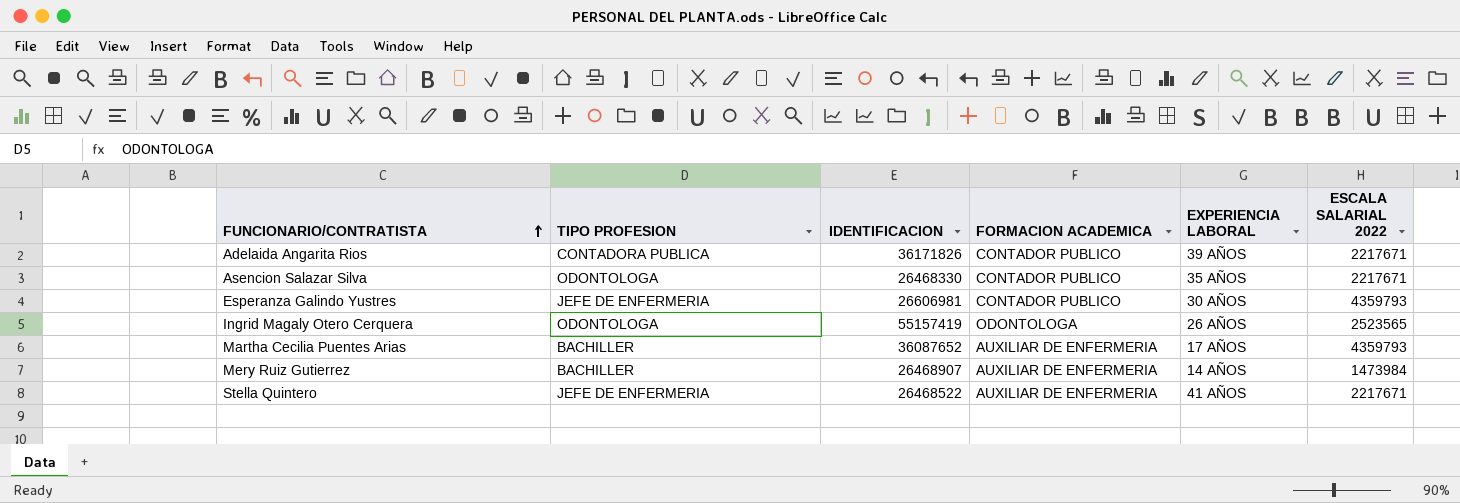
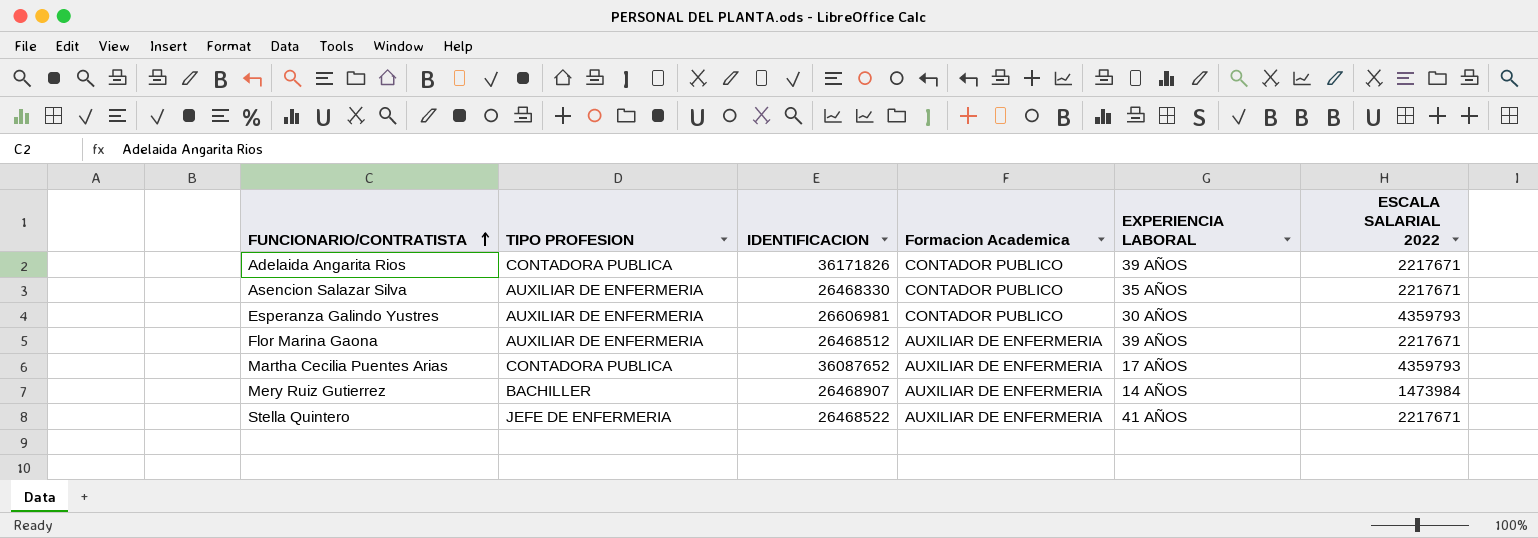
column name: FORMACION ACADEMICA -> Formacion Academica
row Ingrid Magaly Otero Cerquera: ODONTOLOGA | 55157419 | ODONTOLOGA | 26 AÑOS | 2523565 -> none
Asencion Salazar Silva | TIPO PROFESION: ODONTOLOGA -> AUXILIAR DE ENFERMERIA
Esperanza Galindo Yustres | TIPO PROFESION: JEFE DE ENFERMERIA -> AUXILIAR DE ENFERMERIA
row Flor Marina Gaona: none -> AUXILIAR DE ENFERMERIA | 26468512 | AUXILIAR DE ENFERMERIA | 39 AÑOS | 2217671
Martha Cecilia Puentes Arias | TIPO PROFESION: BACHILLER -> CONTADORA PUBLICA

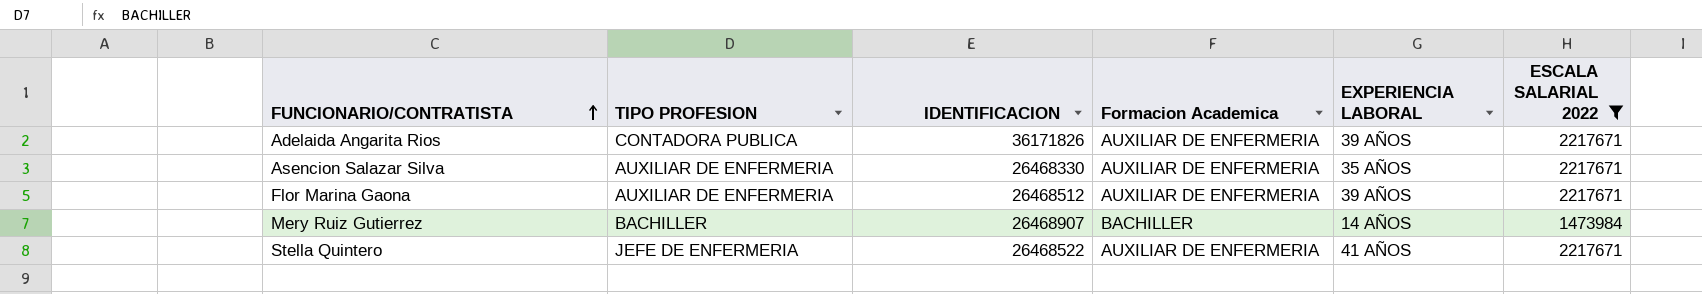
filter: none -> ESCALA SALARIAL 2022 != 4359793
Adelaida Angarita Rios | Formacion Academica: CONTADOR PUBLICO -> AUXILIAR DE ENFERMERIA
Asencion Salazar Silva | Formacion Academica: CONTADOR PUBLICO -> AUXILIAR DE ENFERMERIA
Mery Ruiz Gutierrez | Formacion Academica: AUXILIAR DE ENFERMERIA -> BACHILLER

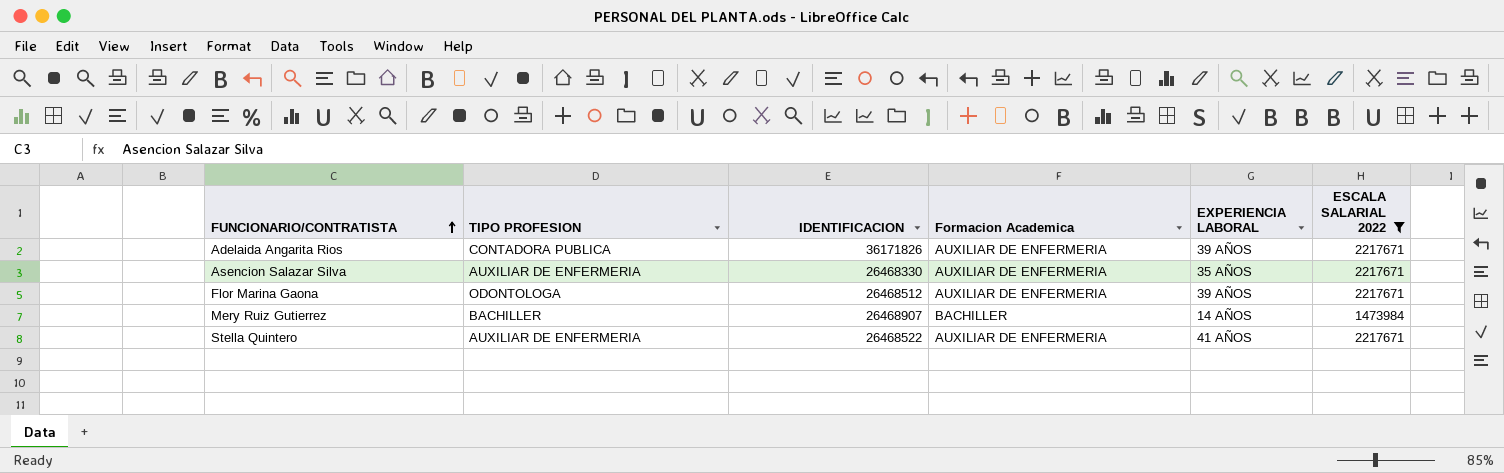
Flor Marina Gaona | TIPO PROFESION: AUXILIAR DE ENFERMERIA -> ODONTOLOGA
Stella Quintero | TIPO PROFESION: JEFE DE ENFERMERIA -> AUXILIAR DE ENFERMERIA

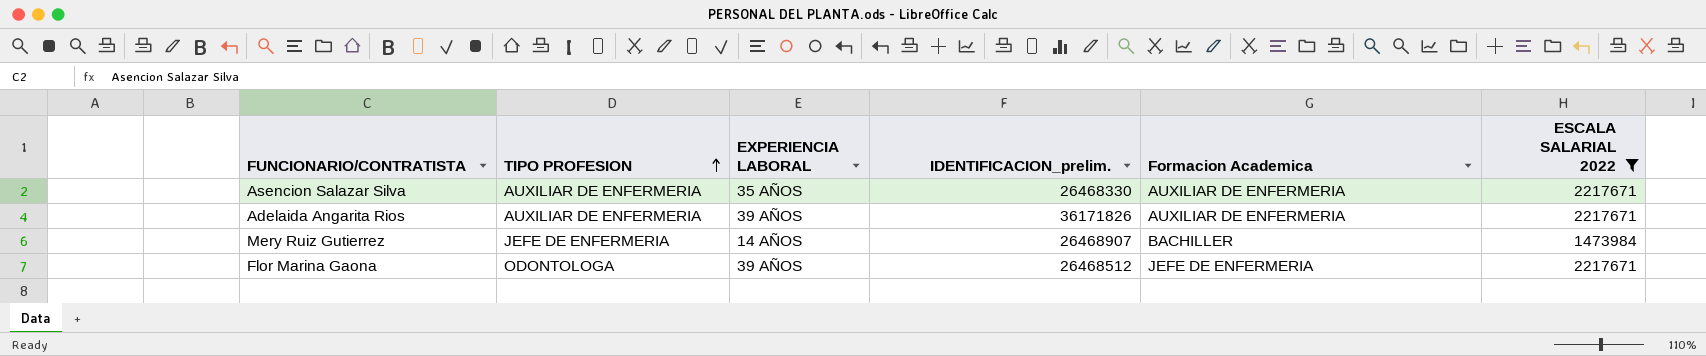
row order: FUNCIONARIO/CONTRATISTA ascending -> TIPO PROFESION ascending
column EXPERIENCIA LABORAL | position: 5 -> 3
column name: IDENTIFICACION -> IDENTIFICACION_prelim.
row Stella Quintero: AUXILIAR DE ENFERMERIA | 26468522 | AUXILIAR DE ENFERMERIA | 41 AÑOS | 2217671 -> none
Adelaida Angarita Rios | TIPO PROFESION: CONTADORA PUBLICA -> AUXILIAR DE ENFERMERIA
Mery Ruiz Gutierrez | TIPO PROFESION: BACHILLER -> JEFE DE ENFERMERIA
Flor Marina Gaona | Formacion Academica: AUXILIAR DE ENFERMERIA -> JEFE DE ENFERMERIA

